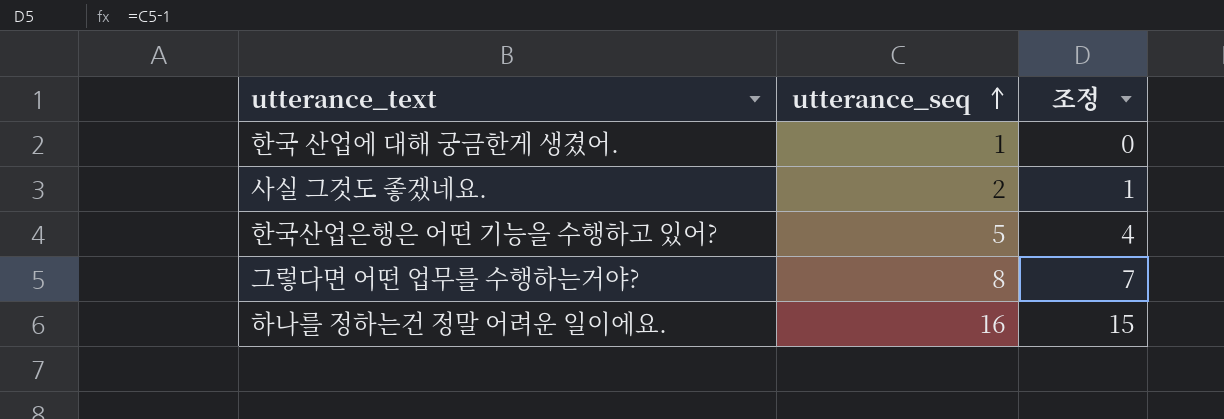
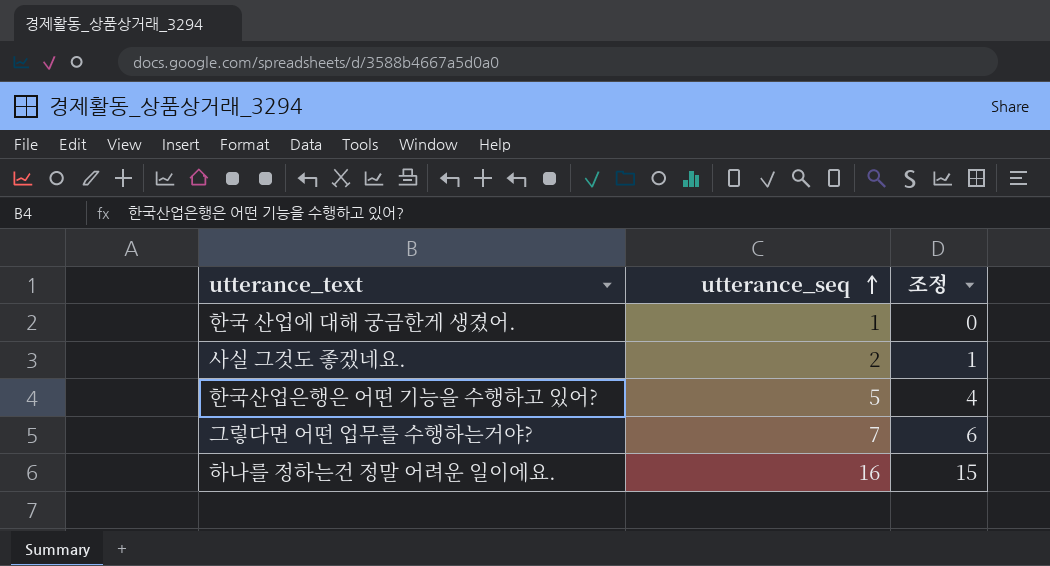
그렇다면 어떤 업무를 수행하는거야? | utterance_seq: 8 -> 7
그렇다면 어떤 업무를 수행하는거야? | 조정: 7 -> 6

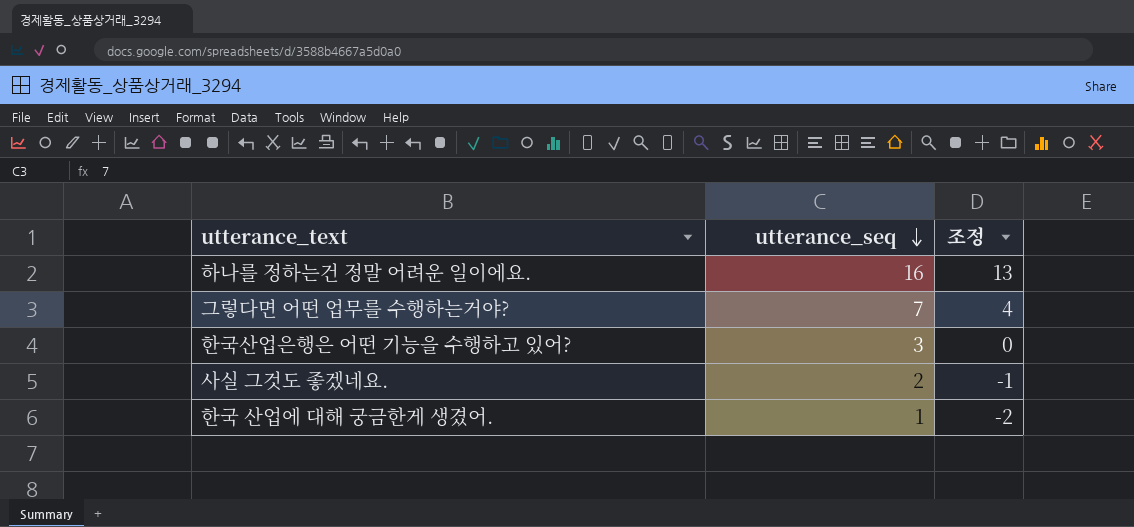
row order: utterance_seq ascending -> utterance_seq descending
column 조정 | formula: [utterance_seq] - 1 -> [utterance_seq] - 3
한국산업은행은 어떤 기능을 수행하고 있어? | utterance_seq: 5 -> 3

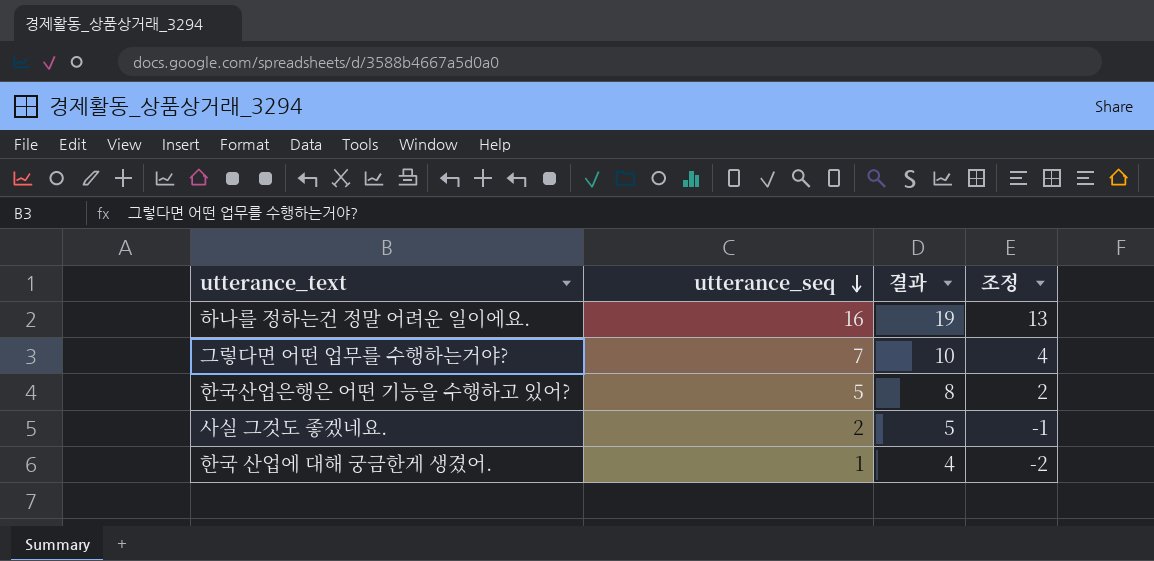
column 결과 | formula: none -> [utterance_seq] + 3
한국산업은행은 어떤 기능을 수행하고 있어? | utterance_seq: 3 -> 5
한국산업은행은 어떤 기능을 수행하고 있어? | 조정: 0 -> 2

